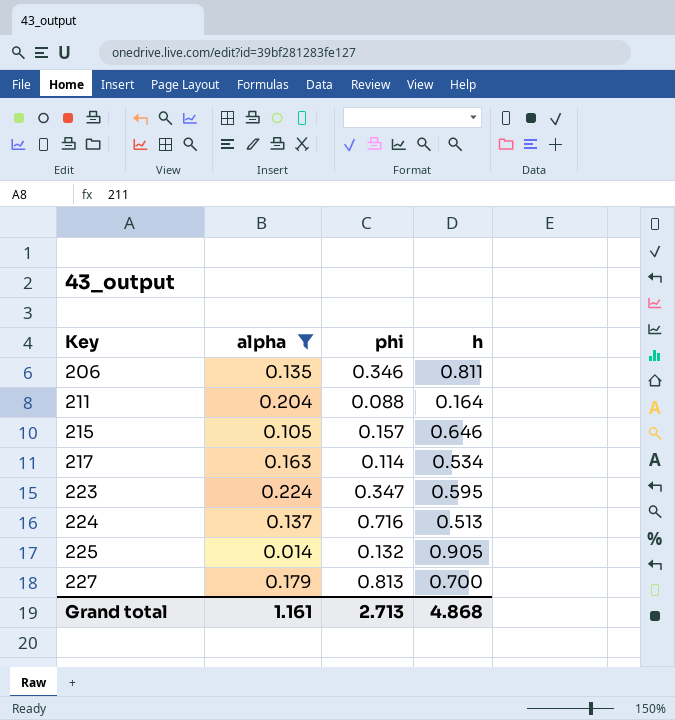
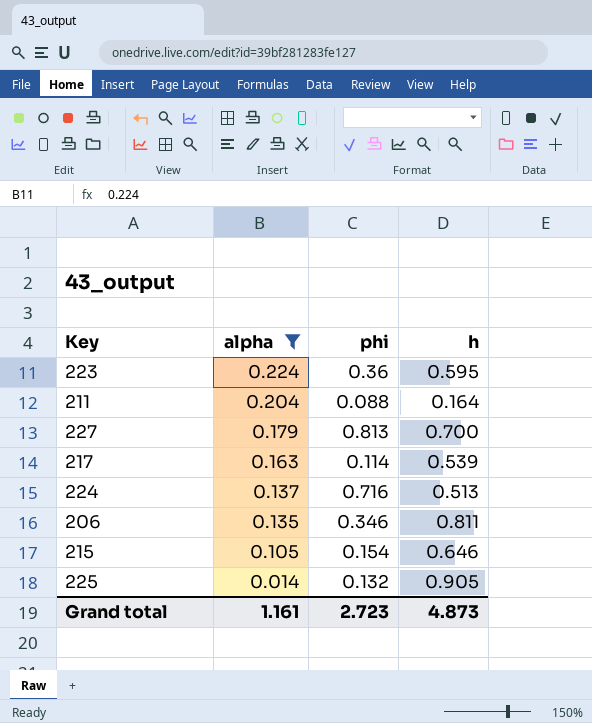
row order: Key ascending -> alpha descending
223 | phi: 0.347 -> 0.36
217 | h: 0.534 -> 0.539
215 | phi: 0.157 -> 0.154
Grand total | phi: 2.713 -> 2.723
Grand total | h: 4.868 -> 4.873

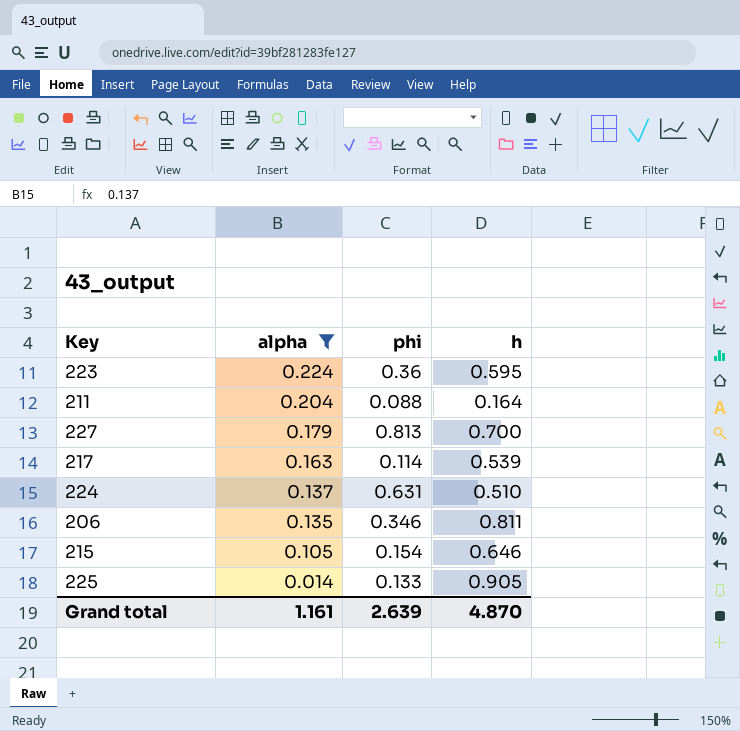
224 | phi: 0.716 -> 0.631
224 | h: 0.513 -> 0.510
225 | phi: 0.132 -> 0.133
Grand total | phi: 2.723 -> 2.639
Grand total | h: 4.873 -> 4.870

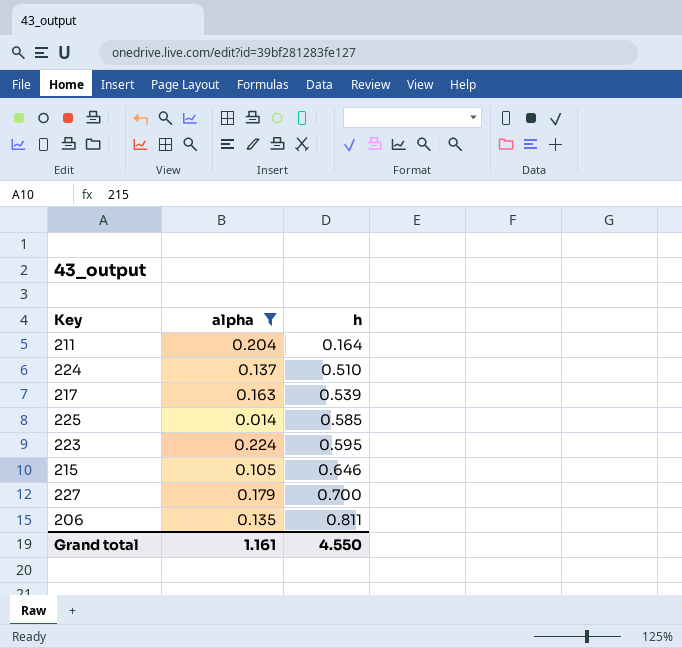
row order: alpha descending -> h ascending
column phi | position: 3 -> none
225 | h: 0.905 -> 0.585
Grand total | h: 4.870 -> 4.550

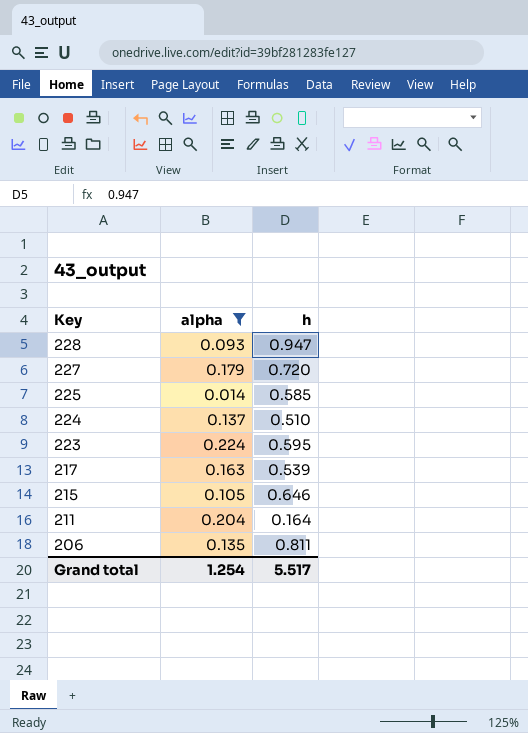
row order: h ascending -> Key descending
row 228: none -> 0.093 | 0.947
227 | h: 0.700 -> 0.720
Grand total | alpha: 1.161 -> 1.254
Grand total | h: 4.550 -> 5.517

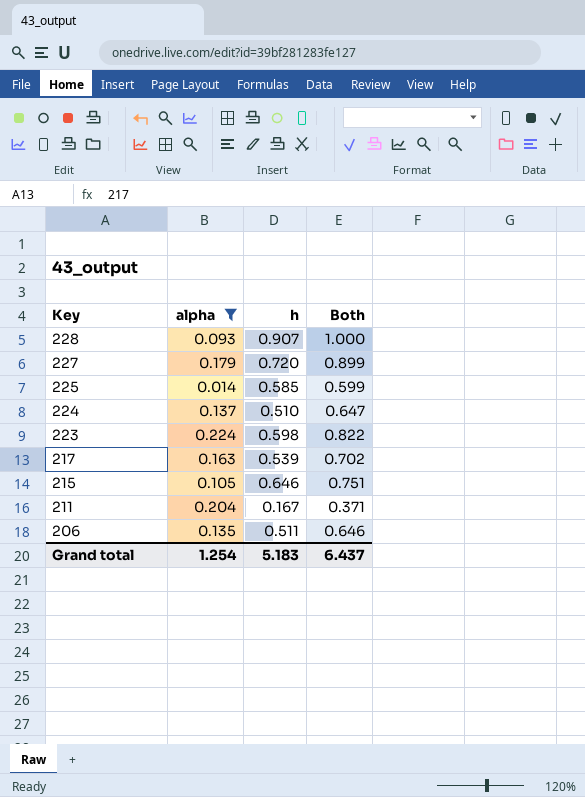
column Both | formula: none -> [alpha] + [h]
228 | h: 0.947 -> 0.907
223 | h: 0.595 -> 0.598
211 | h: 0.164 -> 0.167
206 | h: 0.811 -> 0.511
Grand total | h: 5.517 -> 5.183

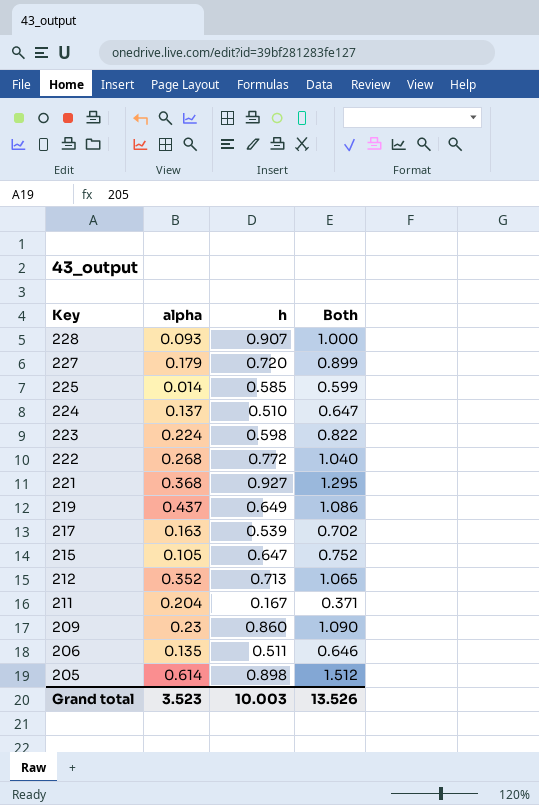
filter: alpha <= 0.224 -> none
215 | h: 0.646 -> 0.647
215 | Both: 0.751 -> 0.752
Grand total | alpha: 1.254 -> 3.523
Grand total | h: 5.183 -> 10.003
Grand total | Both: 6.437 -> 13.526

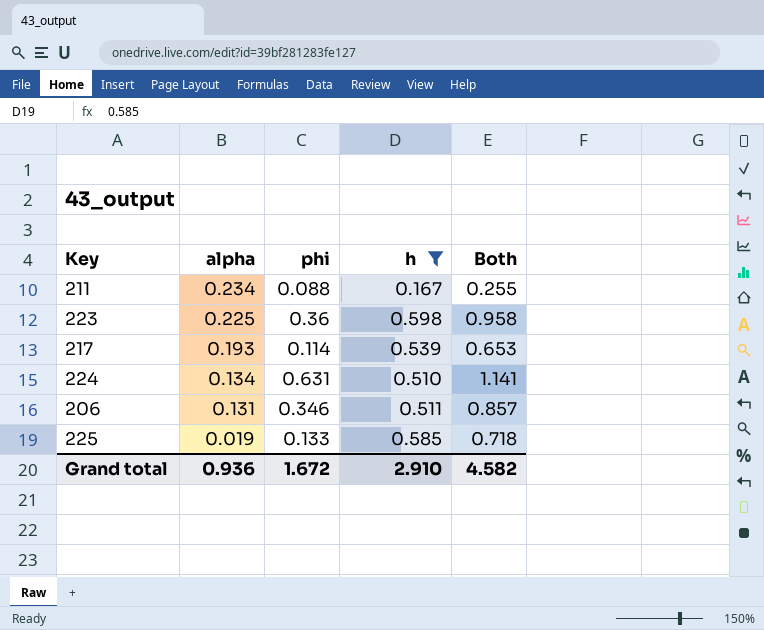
filter: none -> h <= 0.598
row order: Key descending -> alpha descending
column phi | position: none -> 3
column Both | formula: [alpha] + [h] -> [phi] + [h]
211 | alpha: 0.204 -> 0.234
223 | alpha: 0.224 -> 0.225
217 | alpha: 0.163 -> 0.193
224 | alpha: 0.137 -> 0.134
206 | alpha: 0.135 -> 0.131
225 | alpha: 0.014 -> 0.019
Grand total | alpha: 3.523 -> 0.936
Grand total | h: 10.003 -> 2.910
Grand total | Both: 13.526 -> 4.582

